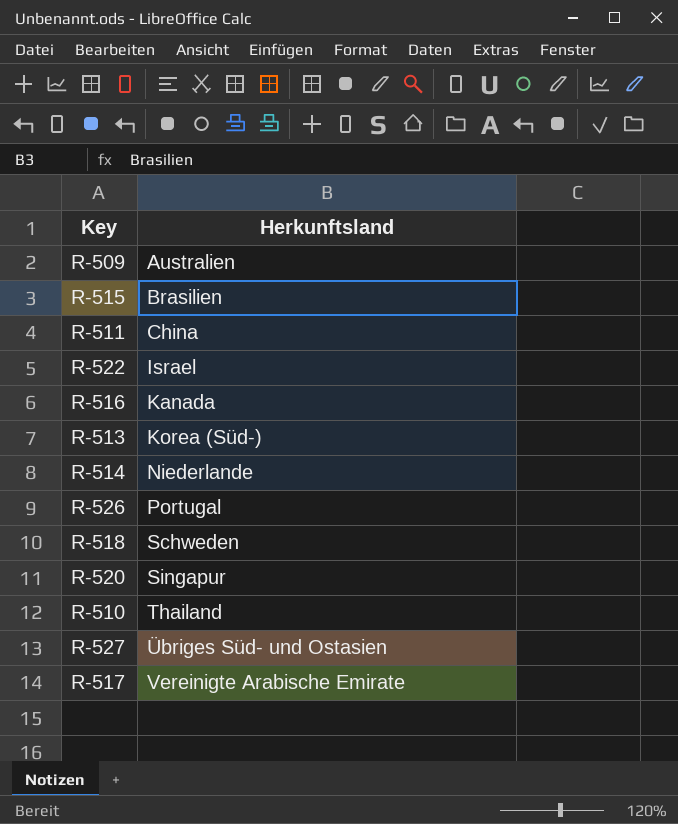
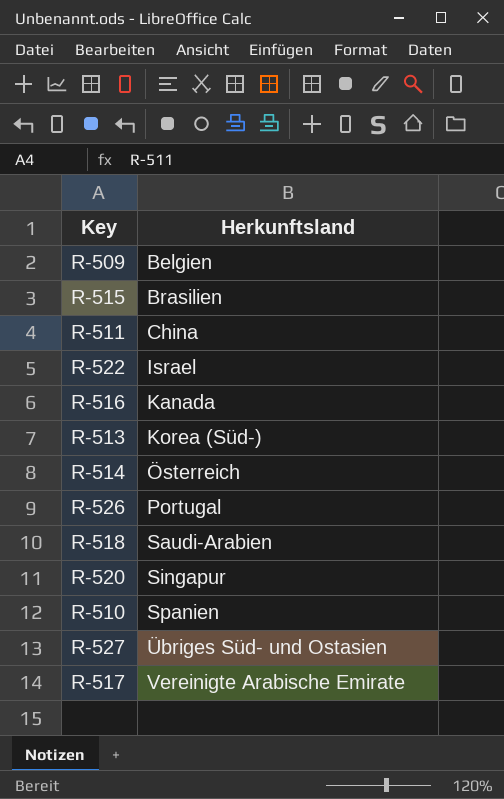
R-509 | Herkunftsland: Australien -> Belgien
R-514 | Herkunftsland: Niederlande -> Österreich
R-518 | Herkunftsland: Schweden -> Saudi-Arabien
R-510 | Herkunftsland: Thailand -> Spanien

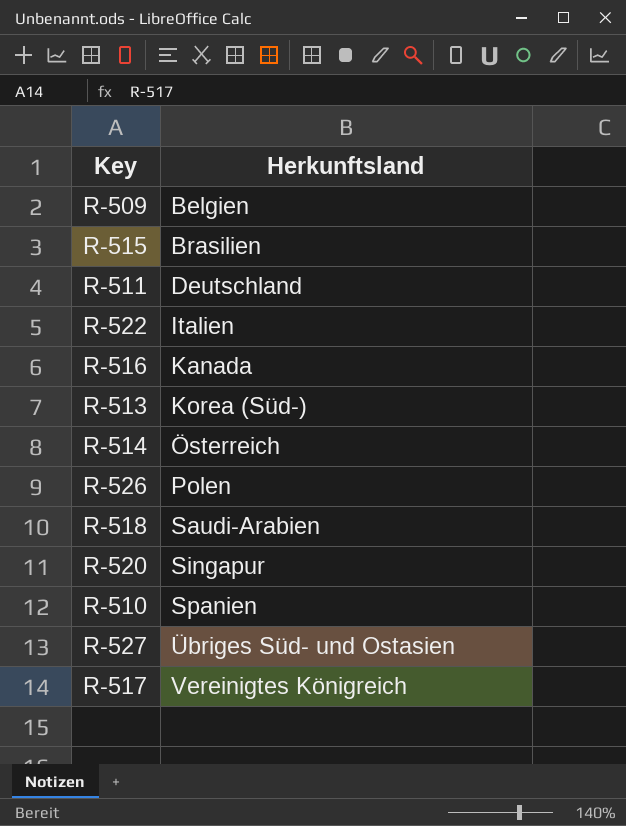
R-511 | Herkunftsland: China -> Deutschland
R-522 | Herkunftsland: Israel -> Italien
R-526 | Herkunftsland: Portugal -> Polen
R-517 | Herkunftsland: Vereinigte Arabische Emirate -> Vereinigtes Königreich

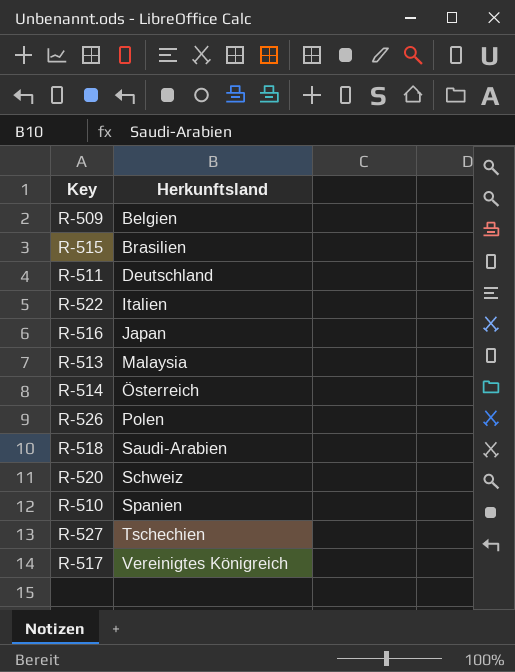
R-516 | Herkunftsland: Kanada -> Japan
R-513 | Herkunftsland: Korea (Süd-) -> Malaysia
R-520 | Herkunftsland: Singapur -> Schweiz
R-527 | Herkunftsland: Übriges Süd- und Ostasien -> Tschechien

